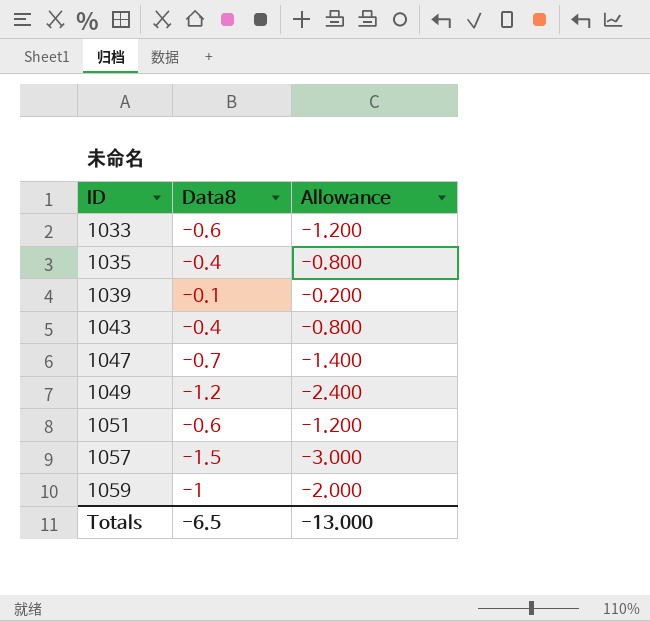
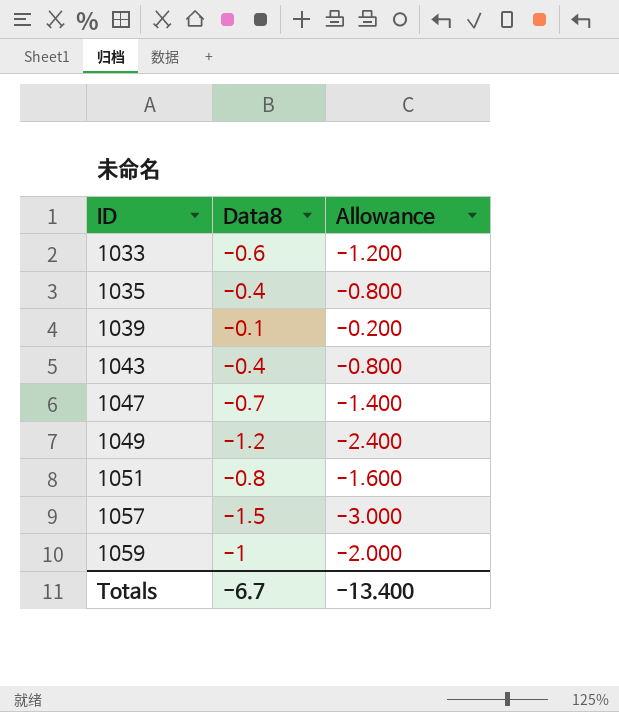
1051 | Data8: -0.6 -> -0.8
1051 | Allowance: -1.200 -> -1.600
Totals | Data8: -6.5 -> -6.7
Totals | Allowance: -13.000 -> -13.400

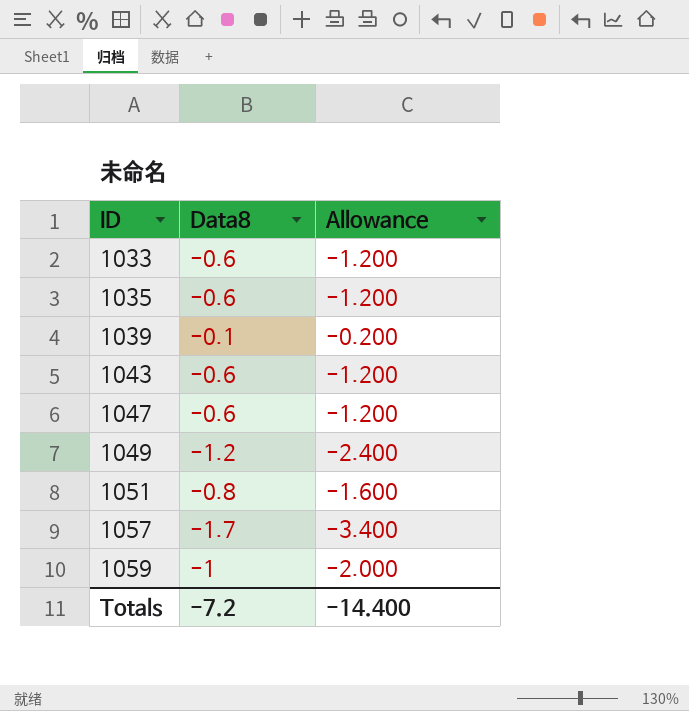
1035 | Data8: -0.4 -> -0.6
1035 | Allowance: -0.800 -> -1.200
1043 | Data8: -0.4 -> -0.6
1043 | Allowance: -0.800 -> -1.200
1047 | Data8: -0.7 -> -0.6
1047 | Allowance: -1.400 -> -1.200
1057 | Data8: -1.5 -> -1.7
1057 | Allowance: -3.000 -> -3.400
Totals | Data8: -6.7 -> -7.2
Totals | Allowance: -13.400 -> -14.400

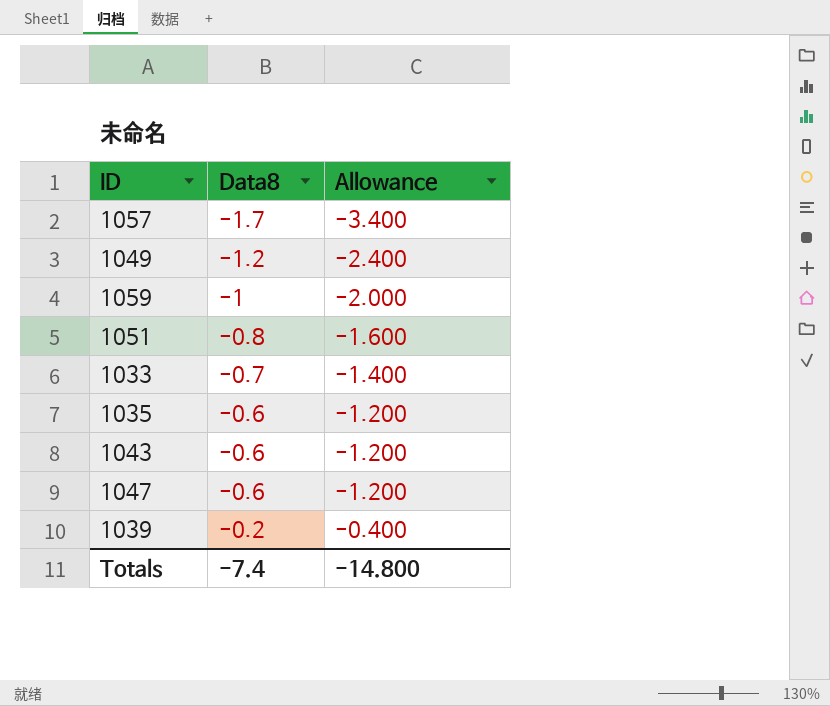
row order: ID ascending -> Data8 ascending
1033 | Data8: -0.6 -> -0.7
1033 | Allowance: -1.200 -> -1.400
1039 | Data8: -0.1 -> -0.2
1039 | Allowance: -0.200 -> -0.400
Totals | Data8: -7.2 -> -7.4
Totals | Allowance: -14.400 -> -14.800

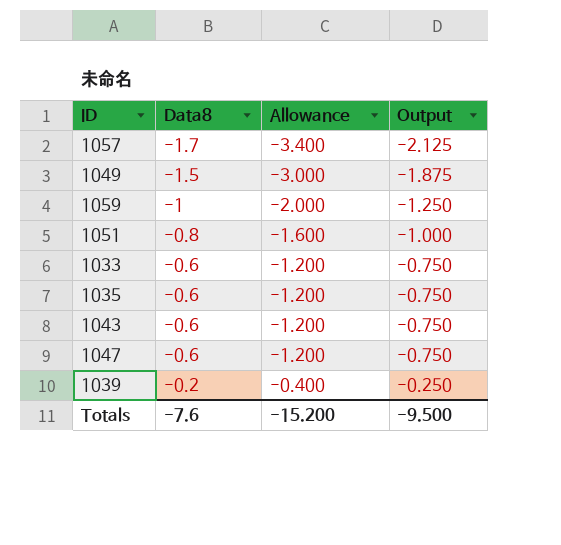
column Output | formula: none -> [Data8] * 1.25
1049 | Data8: -1.2 -> -1.5
1049 | Allowance: -2.400 -> -3.000
1033 | Data8: -0.7 -> -0.6
1033 | Allowance: -1.400 -> -1.200
Totals | Data8: -7.4 -> -7.6
Totals | Allowance: -14.800 -> -15.200

